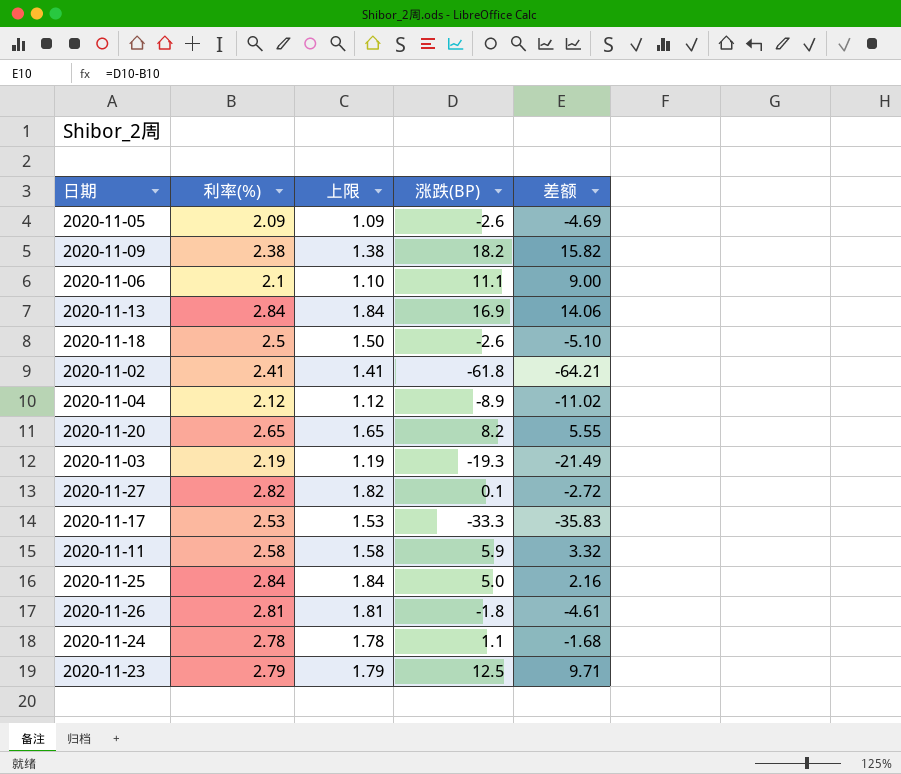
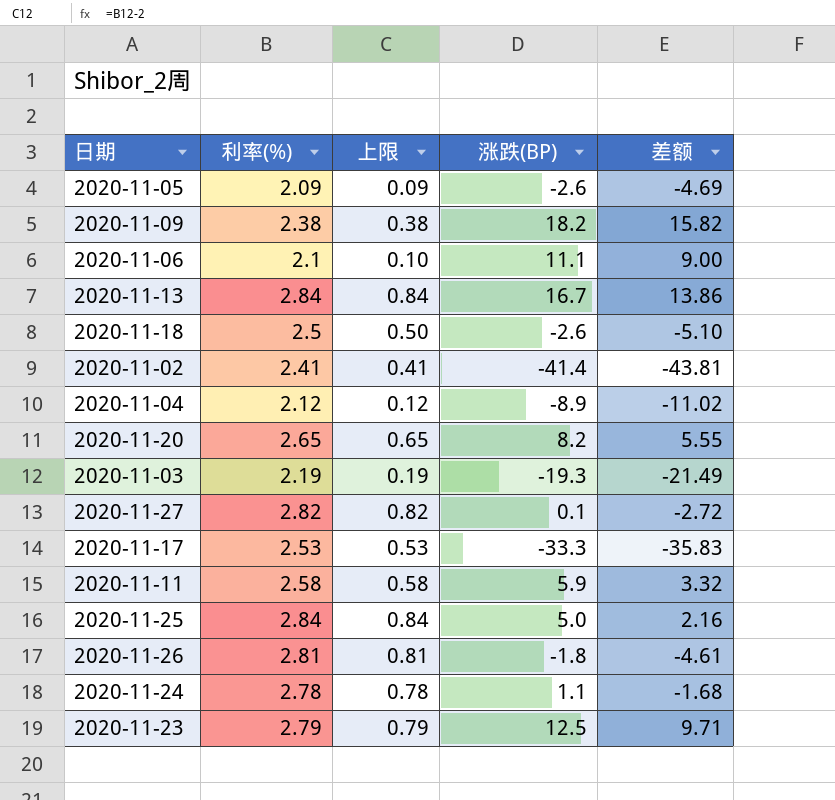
column 上限 | formula: [利率(%)] - 1 -> [利率(%)] - 2
2020-11-13 | 涨跌(BP): 16.9 -> 16.7
2020-11-13 | 差额: 14.06 -> 13.86
2020-11-02 | 涨跌(BP): -61.8 -> -41.4
2020-11-02 | 差额: -64.21 -> -43.81

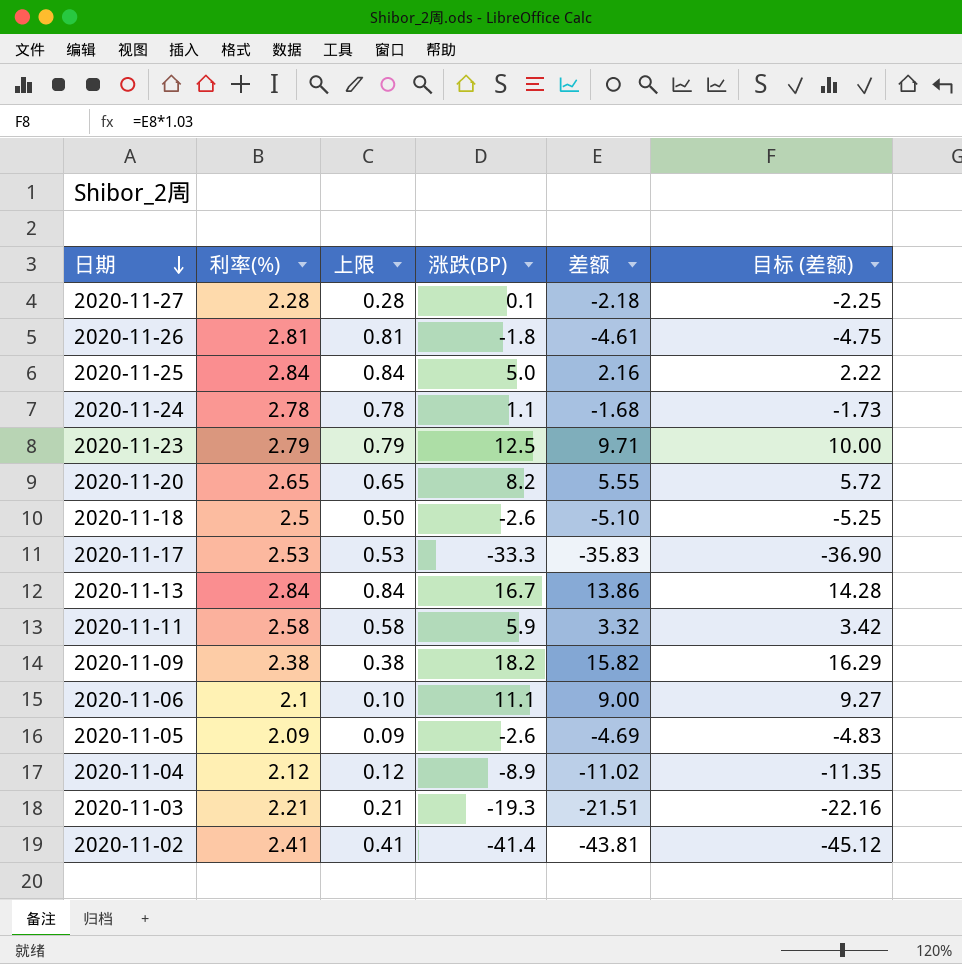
row order: none -> 日期 descending
column 目标 (差额) | formula: none -> [差额] * 1.03
2020-11-27 | 利率(%): 2.82 -> 2.28
2020-11-27 | 上限: 0.82 -> 0.28
2020-11-27 | 差额: -2.72 -> -2.18
2020-11-03 | 利率(%): 2.19 -> 2.21
2020-11-03 | 上限: 0.19 -> 0.21
2020-11-03 | 差额: -21.49 -> -21.51

